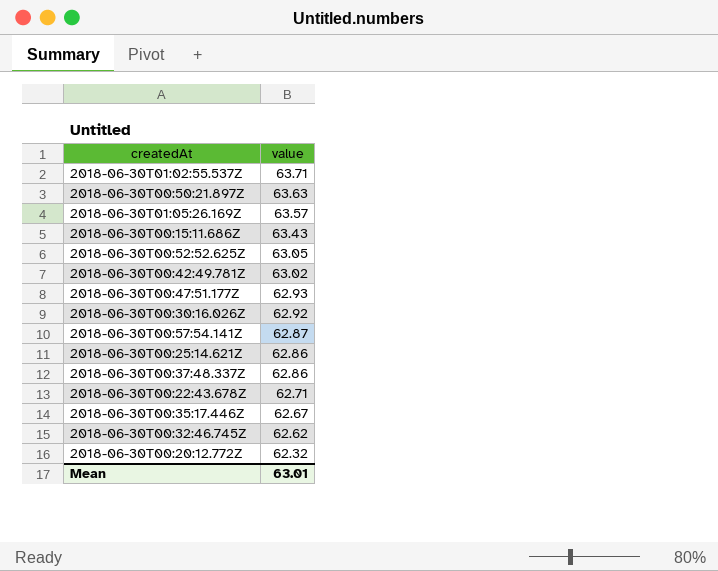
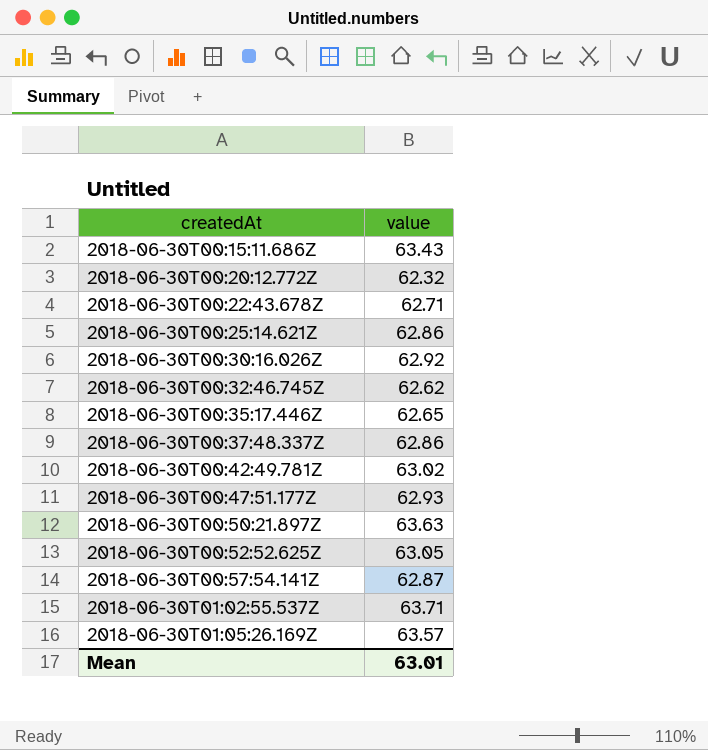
row order: value descending -> createdAt ascending
2018-06-30T00:35:17.446Z | value: 62.67 -> 62.65

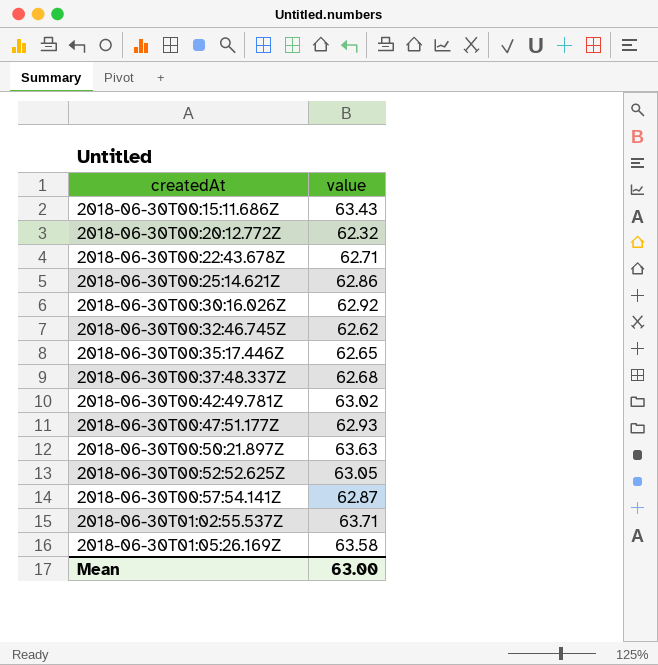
2018-06-30T00:37:48.337Z | value: 62.86 -> 62.68
2018-06-30T01:05:26.169Z | value: 63.57 -> 63.58
Mean | value: 63.01 -> 63.00

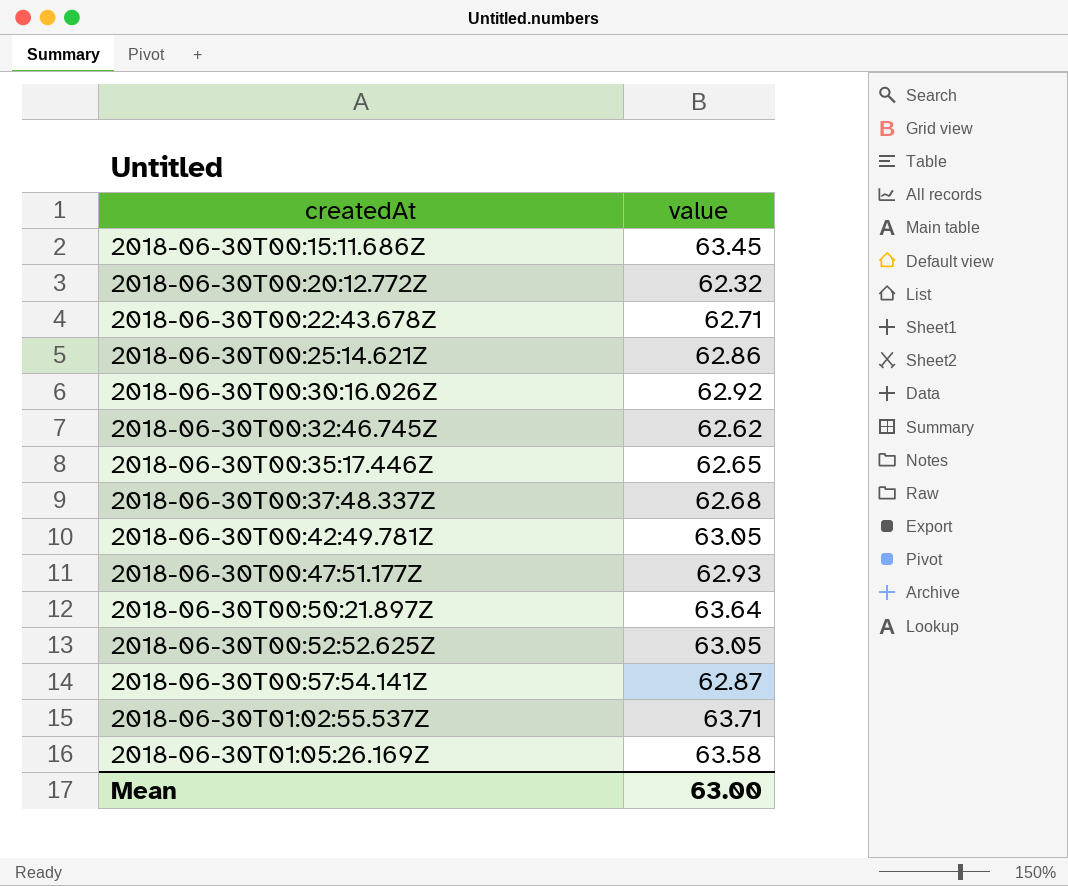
2018-06-30T00:15:11.686Z | value: 63.43 -> 63.45
2018-06-30T00:42:49.781Z | value: 63.02 -> 63.05
2018-06-30T00:50:21.897Z | value: 63.63 -> 63.64

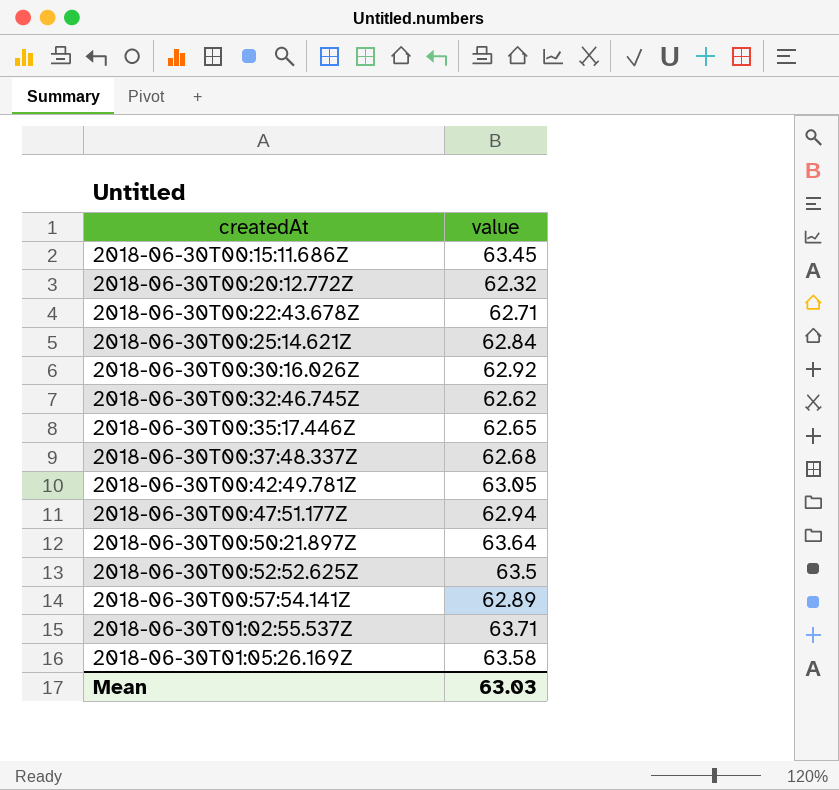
2018-06-30T00:25:14.621Z | value: 62.86 -> 62.84
2018-06-30T00:47:51.177Z | value: 62.93 -> 62.94
2018-06-30T00:52:52.625Z | value: 63.05 -> 63.5
2018-06-30T00:57:54.141Z | value: 62.87 -> 62.89
Mean | value: 63.00 -> 63.03

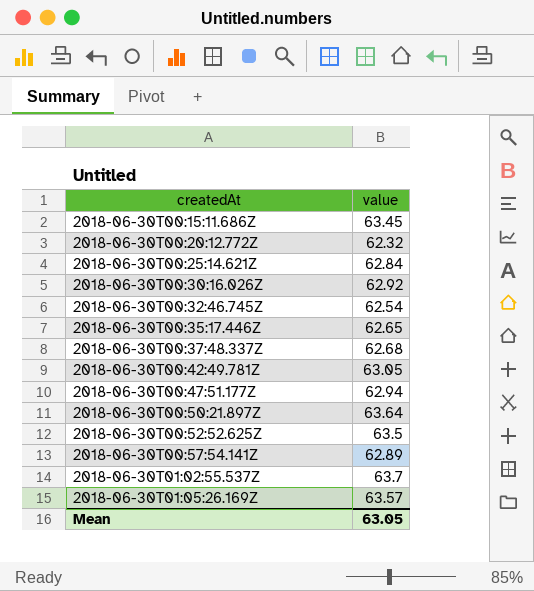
row 2018-06-30T00:22:43.678Z: 62.71 -> none
2018-06-30T00:32:46.745Z | value: 62.62 -> 62.54
2018-06-30T01:02:55.537Z | value: 63.71 -> 63.7
2018-06-30T01:05:26.169Z | value: 63.58 -> 63.57
Mean | value: 63.03 -> 63.05

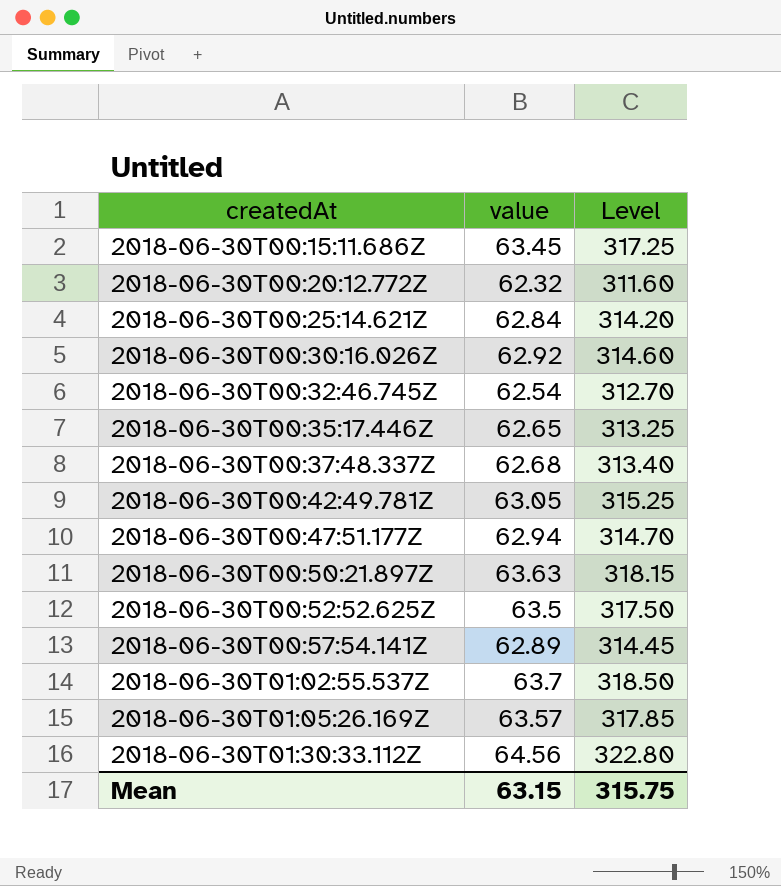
column Level | formula: none -> [value] * 5
2018-06-30T00:50:21.897Z | value: 63.64 -> 63.63
row 2018-06-30T01:30:33.112Z: none -> 64.56 | 322.80
Mean | value: 63.05 -> 63.15

